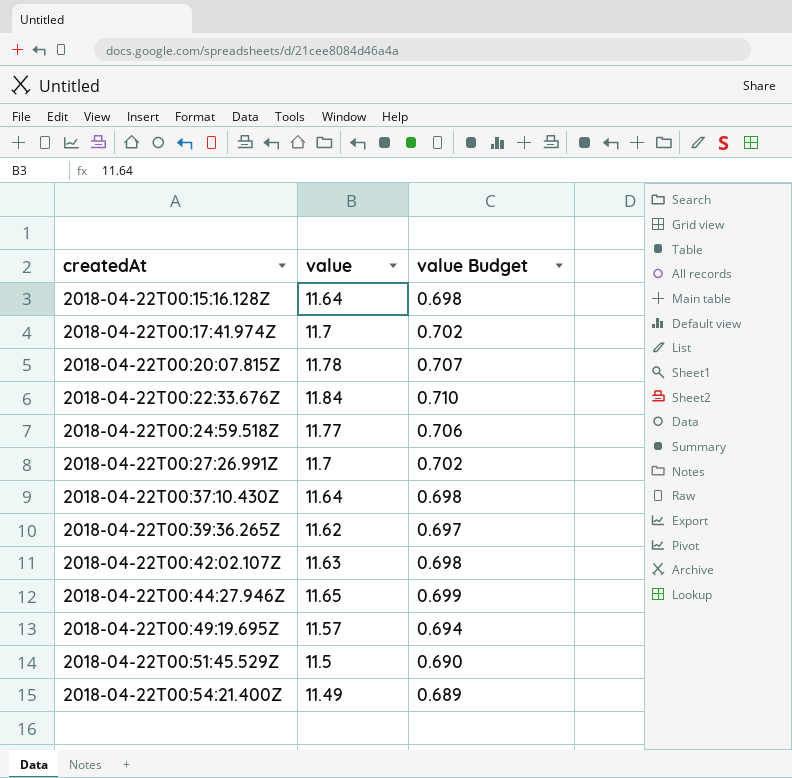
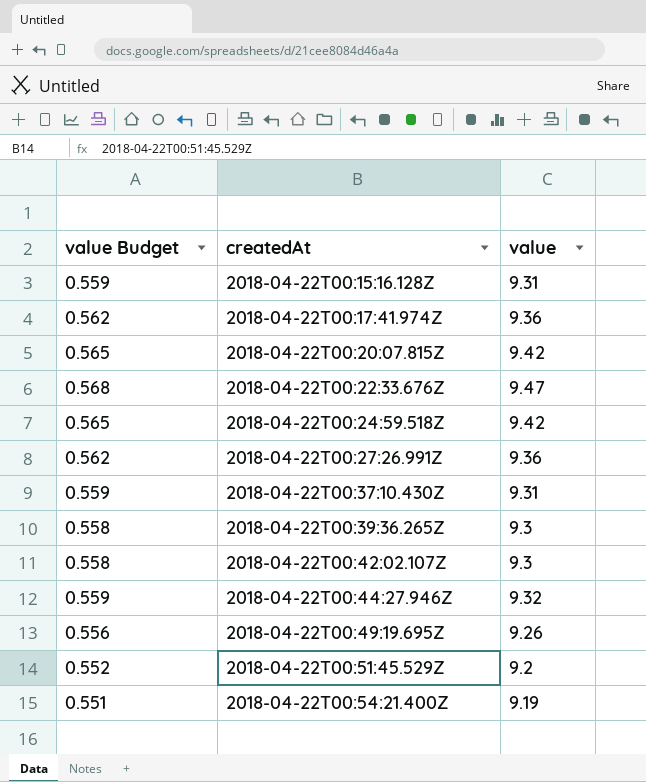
column value Budget | position: 3 -> 1
2018-04-22T00:15:16.128Z | value Budget: 0.698 -> 0.559
2018-04-22T00:15:16.128Z | value: 11.64 -> 9.31
2018-04-22T00:17:41.974Z | value Budget: 0.702 -> 0.562
2018-04-22T00:17:41.974Z | value: 11.7 -> 9.36
2018-04-22T00:20:07.815Z | value Budget: 0.707 -> 0.565
2018-04-22T00:20:07.815Z | value: 11.78 -> 9.42
2018-04-22T00:22:33.676Z | value Budget: 0.710 -> 0.568
2018-04-22T00:22:33.676Z | value: 11.84 -> 9.47
2018-04-22T00:24:59.518Z | value Budget: 0.706 -> 0.565
2018-04-22T00:24:59.518Z | value: 11.77 -> 9.42
2018-04-22T00:27:26.991Z | value Budget: 0.702 -> 0.562
2018-04-22T00:27:26.991Z | value: 11.7 -> 9.36
2018-04-22T00:37:10.430Z | value Budget: 0.698 -> 0.559
2018-04-22T00:37:10.430Z | value: 11.64 -> 9.31
2018-04-22T00:39:36.265Z | value Budget: 0.697 -> 0.558
2018-04-22T00:39:36.265Z | value: 11.62 -> 9.3
2018-04-22T00:42:02.107Z | value Budget: 0.698 -> 0.558
2018-04-22T00:42:02.107Z | value: 11.63 -> 9.3
2018-04-22T00:44:27.946Z | value Budget: 0.699 -> 0.559
2018-04-22T00:44:27.946Z | value: 11.65 -> 9.32
2018-04-22T00:49:19.695Z | value Budget: 0.694 -> 0.556
2018-04-22T00:49:19.695Z | value: 11.57 -> 9.26
2018-04-22T00:51:45.529Z | value Budget: 0.690 -> 0.552
2018-04-22T00:51:45.529Z | value: 11.5 -> 9.2
2018-04-22T00:54:21.400Z | value Budget: 0.689 -> 0.551
2018-04-22T00:54:21.400Z | value: 11.49 -> 9.19

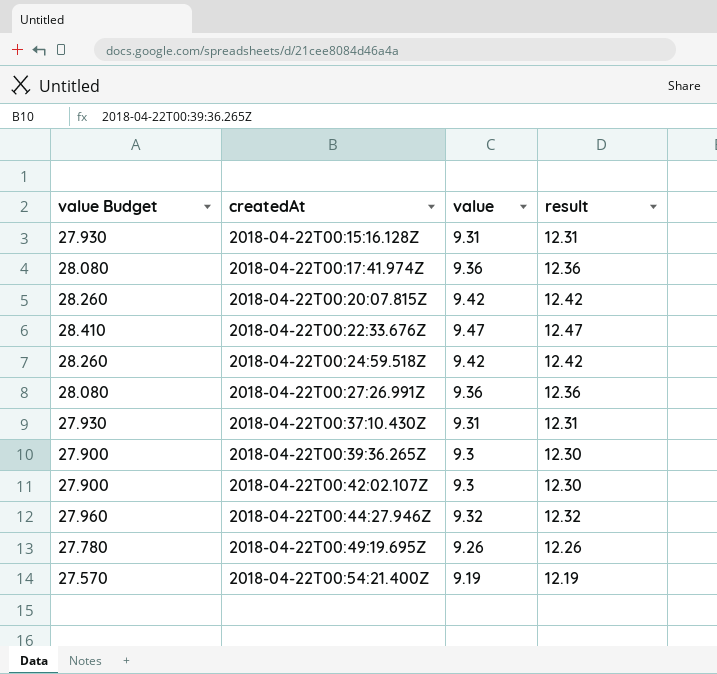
column value Budget | formula: [value] * 0.06 -> [value] * 3
column result | formula: none -> [value] + 3
row 2018-04-22T00:51:45.529Z: 0.552 | 9.2 -> none

